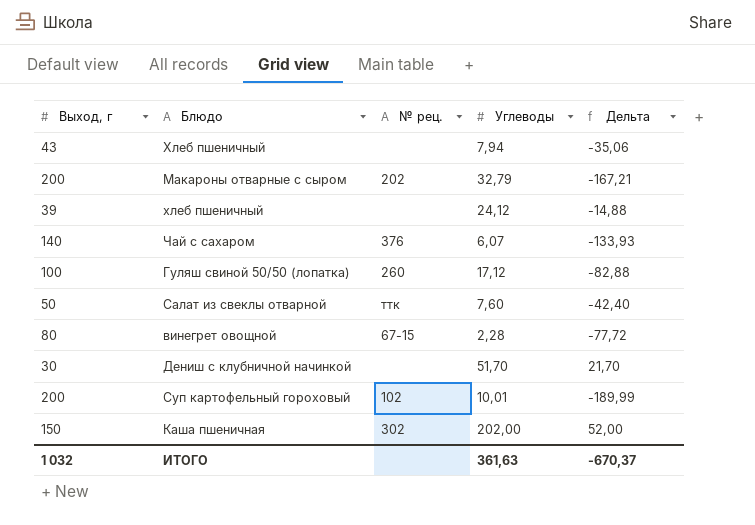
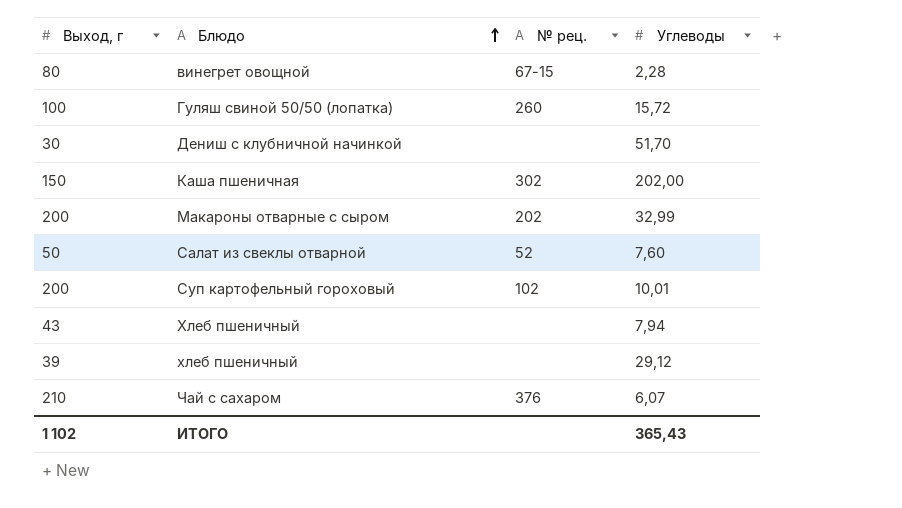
row order: none -> Блюдо ascending
column Дельта | formula: [Углеводы] - [Выход, г] -> none
Гуляш свиной 50/50 (лопатка) | Углеводы: 17,12 -> 15,72
Макароны отварные с сыром | Углеводы: 32,79 -> 32,99
Салат из свеклы отварной | № рец.: ттк -> 52
хлеб пшеничный | Углеводы: 24,12 -> 29,12
Чай с сахаром | Выход, г: 140 -> 210
ИТОГО | Выход, г: 1 032 -> 1 102
ИТОГО | Углеводы: 361,63 -> 365,43

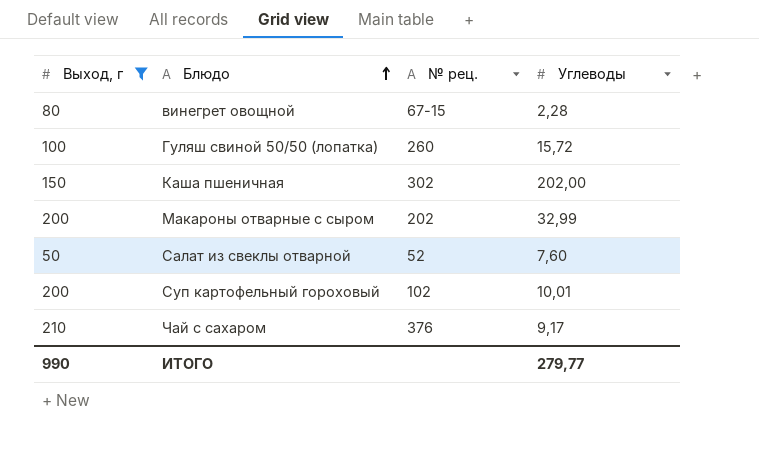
filter: none -> Выход, г >= 50
Чай с сахаром | Углеводы: 6,07 -> 9,17
ИТОГО | Выход, г: 1 102 -> 990
ИТОГО | Углеводы: 365,43 -> 279,77

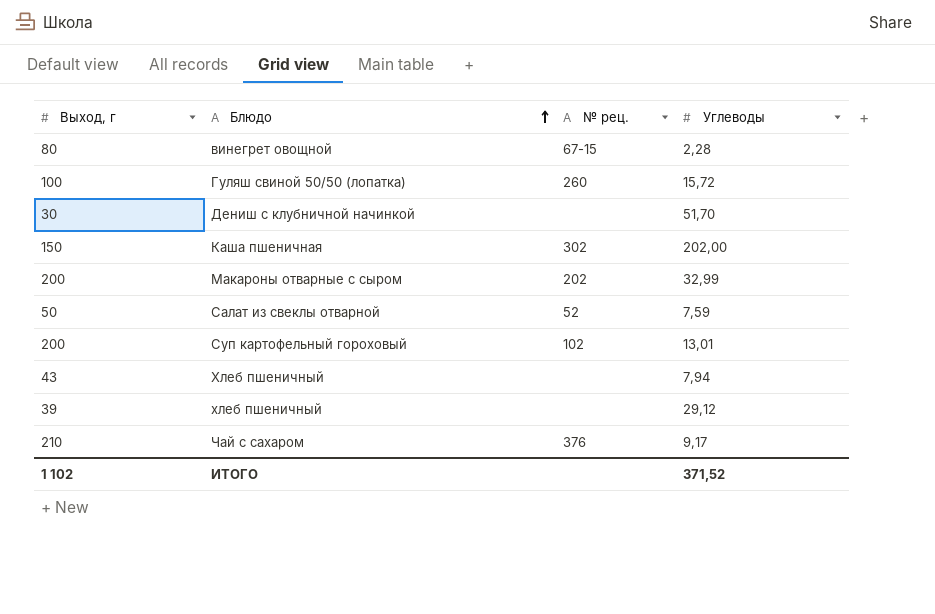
filter: Выход, г >= 50 -> none
Салат из свеклы отварной | Углеводы: 7,60 -> 7,59
Суп картофельный гороховый | Углеводы: 10,01 -> 13,01
ИТОГО | Выход, г: 990 -> 1 102
ИТОГО | Углеводы: 279,77 -> 371,52

